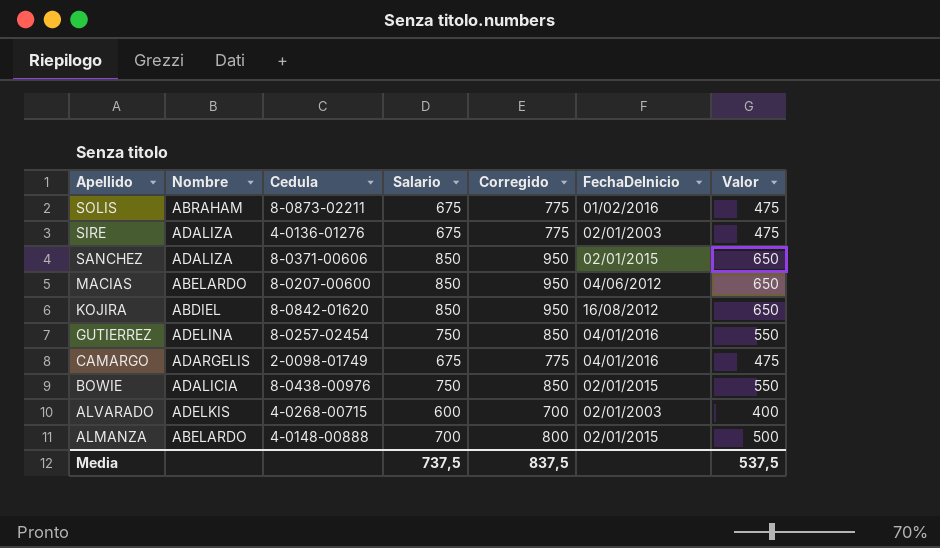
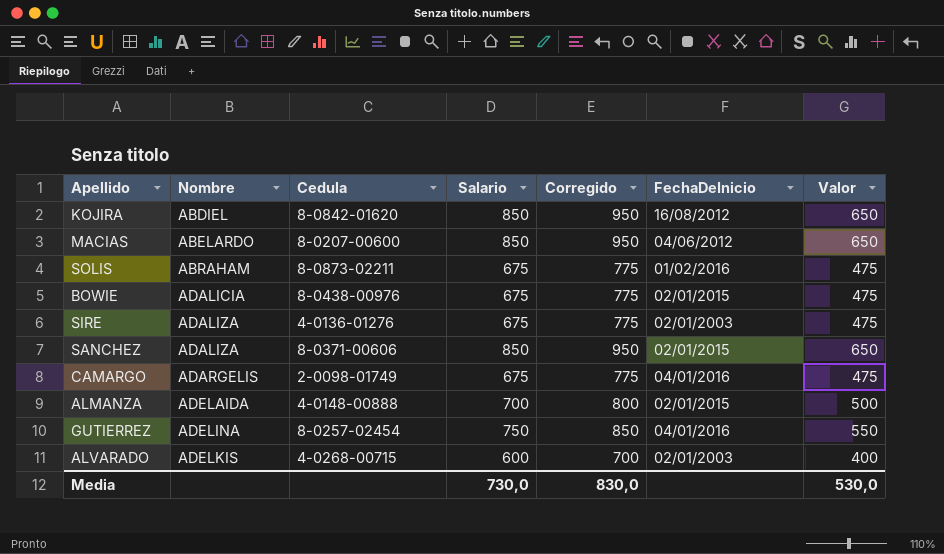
row order: Apellido descending -> Nombre ascending
BOWIE | Salario: 750 -> 675
BOWIE | Corregido: 850 -> 775
BOWIE | Valor: 550 -> 475
ALMANZA | Nombre: ABELARDO -> ADELAIDA
Media | Salario: 737,5 -> 730,0
Media | Corregido: 837,5 -> 830,0
Media | Valor: 537,5 -> 530,0

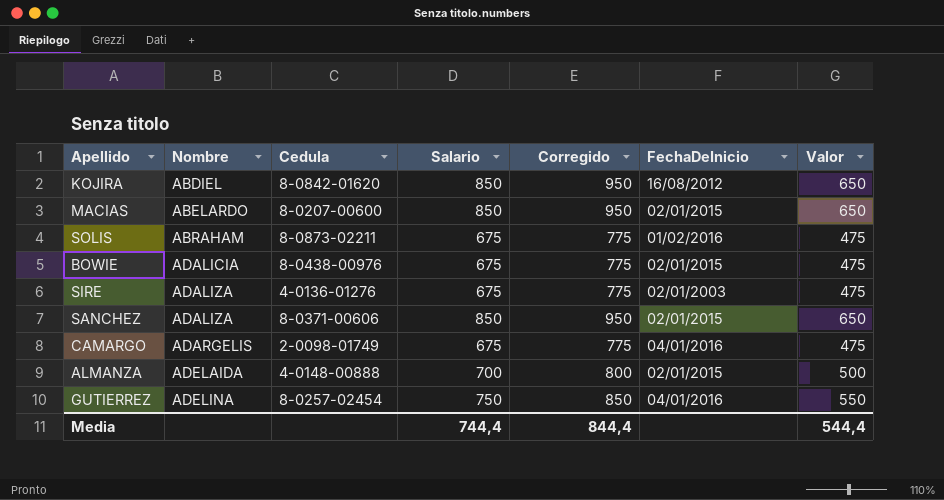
row ALVARADO: ADELKIS | 4-0268-00715 | 600 | 700 | 02/01/2003 | 400 -> none
MACIAS | FechaDeInicio: 04/06/2012 -> 02/01/2015
Media | Salario: 730,0 -> 744,4
Media | Corregido: 830,0 -> 844,4
Media | Valor: 530,0 -> 544,4

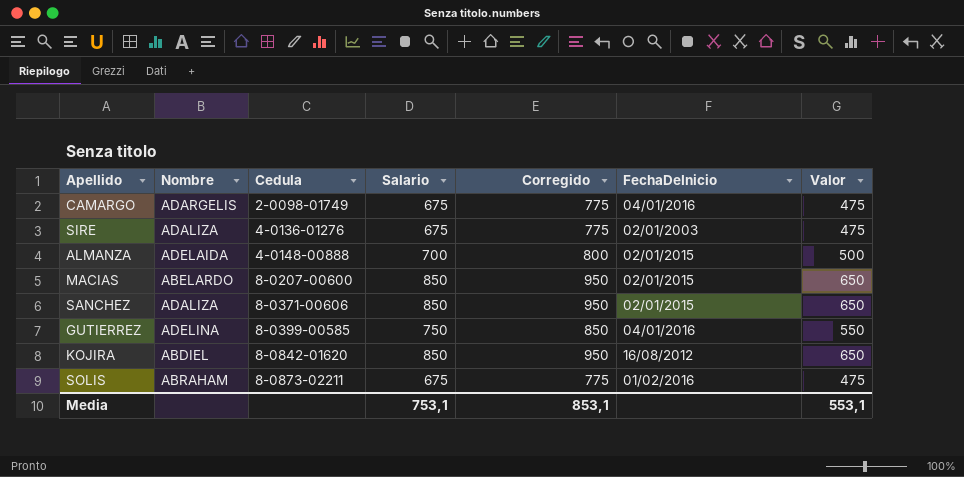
row order: Nombre ascending -> Cedula ascending
row BOWIE: ADALICIA | 8-0438-00976 | 675 | 775 | 02/01/2015 | 475 -> none
GUTIERREZ | Cedula: 8-0257-02454 -> 8-0399-00585
Media | Salario: 744,4 -> 753,1
Media | Corregido: 844,4 -> 853,1
Media | Valor: 544,4 -> 553,1

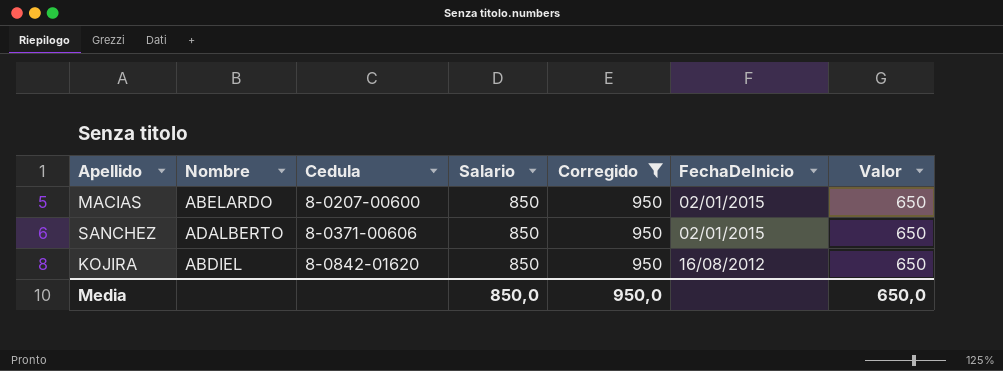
filter: none -> Corregido = 950
SANCHEZ | Nombre: ADALIZA -> ADALBERTO
Media | Salario: 753,1 -> 850,0
Media | Corregido: 853,1 -> 950,0
Media | Valor: 553,1 -> 650,0

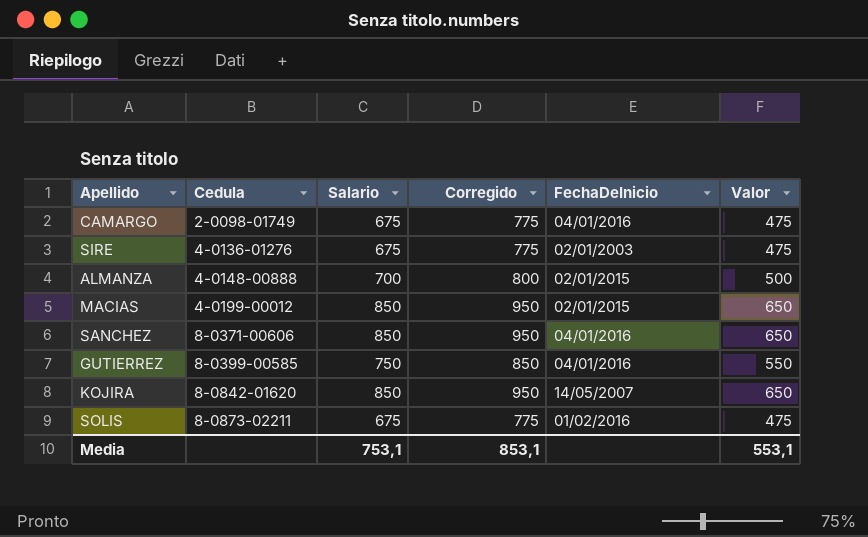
filter: Corregido = 950 -> none
column Nombre | position: 2 -> none
MACIAS | Cedula: 8-0207-00600 -> 4-0199-00012
SANCHEZ | FechaDeInicio: 02/01/2015 -> 04/01/2016
KOJIRA | FechaDeInicio: 16/08/2012 -> 14/05/2007
Media | Salario: 850,0 -> 753,1
Media | Corregido: 950,0 -> 853,1
Media | Valor: 650,0 -> 553,1

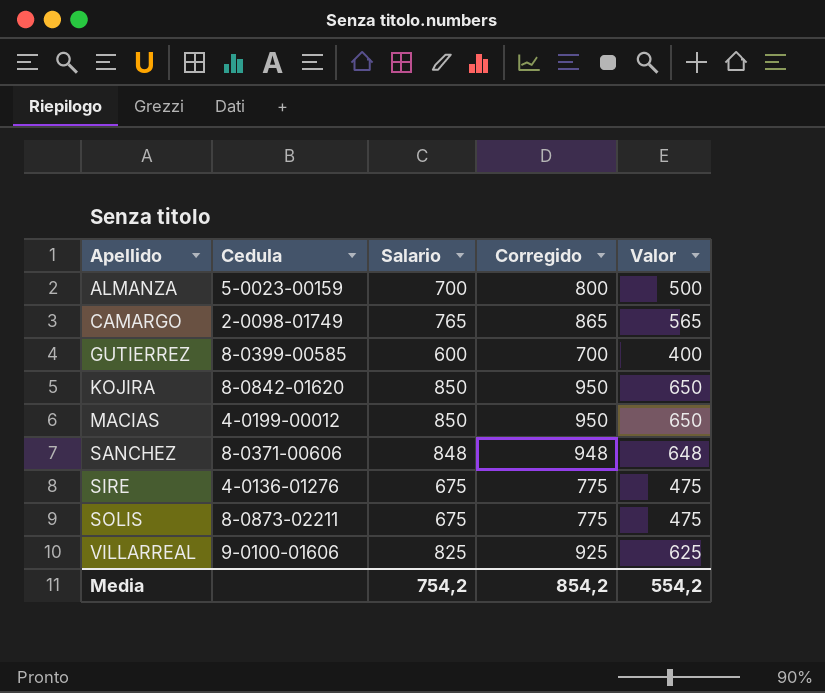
row order: Cedula ascending -> Apellido ascending
column FechaDeInicio | position: 5 -> none
ALMANZA | Cedula: 4-0148-00888 -> 5-0023-00159
CAMARGO | Salario: 675 -> 765
CAMARGO | Corregido: 775 -> 865
CAMARGO | Valor: 475 -> 565
GUTIERREZ | Salario: 750 -> 600
GUTIERREZ | Corregido: 850 -> 700
GUTIERREZ | Valor: 550 -> 400
SANCHEZ | Salario: 850 -> 848
SANCHEZ | Corregido: 950 -> 948
SANCHEZ | Valor: 650 -> 648
row VILLARREAL: none -> 9-0100-01606 | 825 | 925 | 625
Media | Salario: 753,1 -> 754,2
Media | Corregido: 853,1 -> 854,2
Media | Valor: 553,1 -> 554,2

